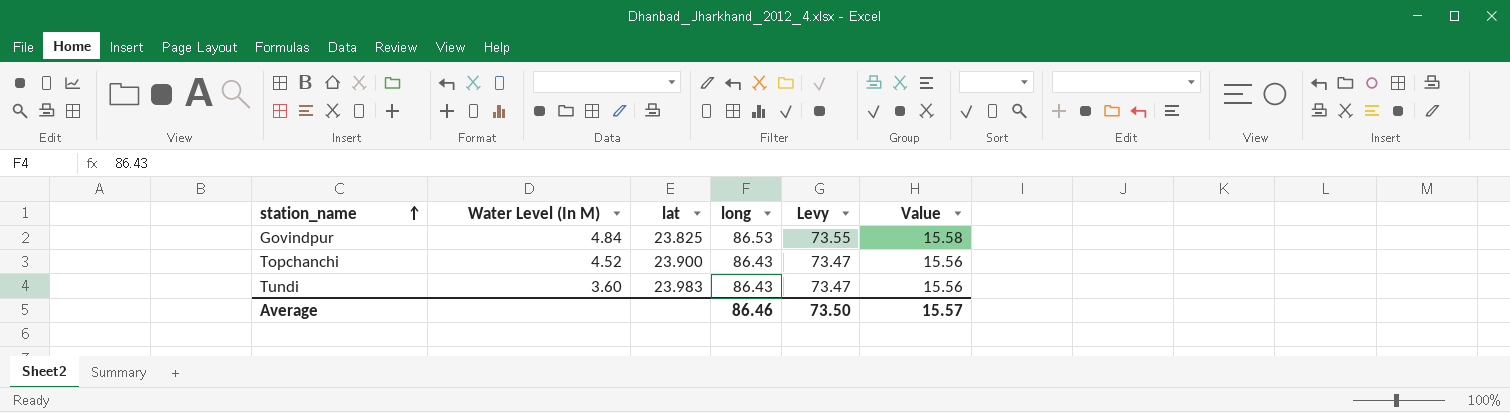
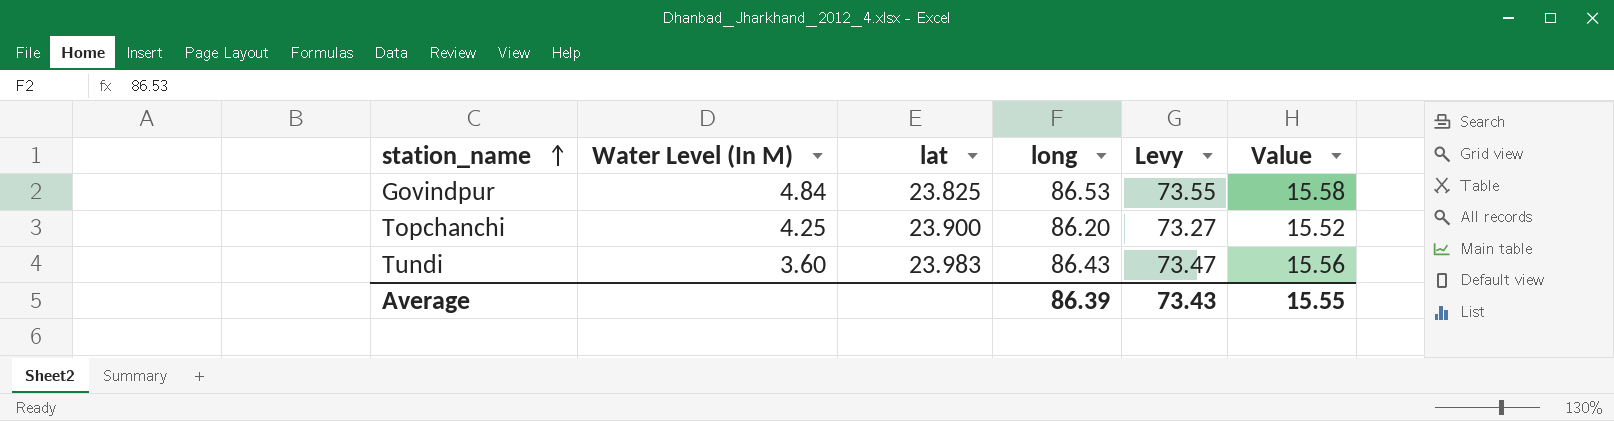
Topchanchi | Water Level (In M): 4.52 -> 4.25
Topchanchi | long: 86.43 -> 86.20
Topchanchi | Levy: 73.47 -> 73.27
Topchanchi | Value: 15.56 -> 15.52
Average | long: 86.46 -> 86.39
Average | Levy: 73.50 -> 73.43
Average | Value: 15.57 -> 15.55

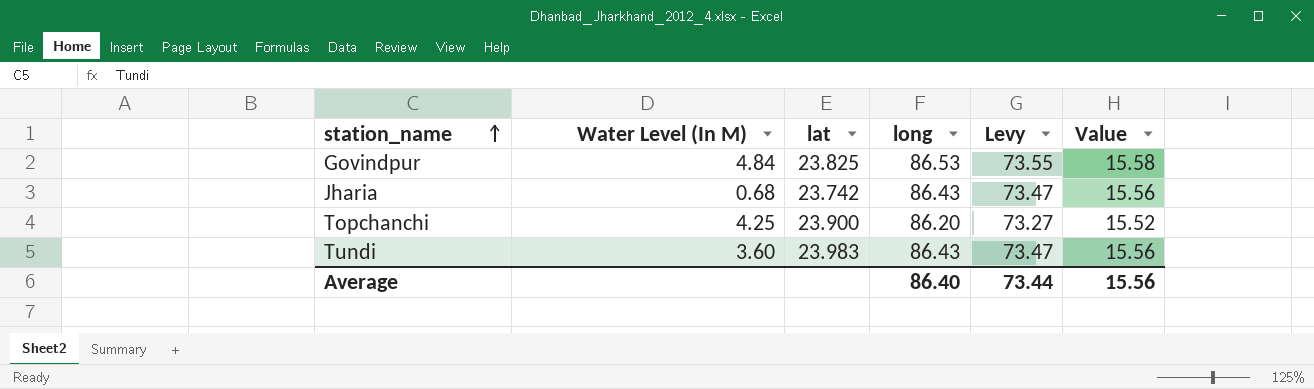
row Jharia: none -> 0.68 | 23.742 | 86.43 | 73.47 | 15.56
Average | long: 86.39 -> 86.40
Average | Levy: 73.43 -> 73.44
Average | Value: 15.55 -> 15.56

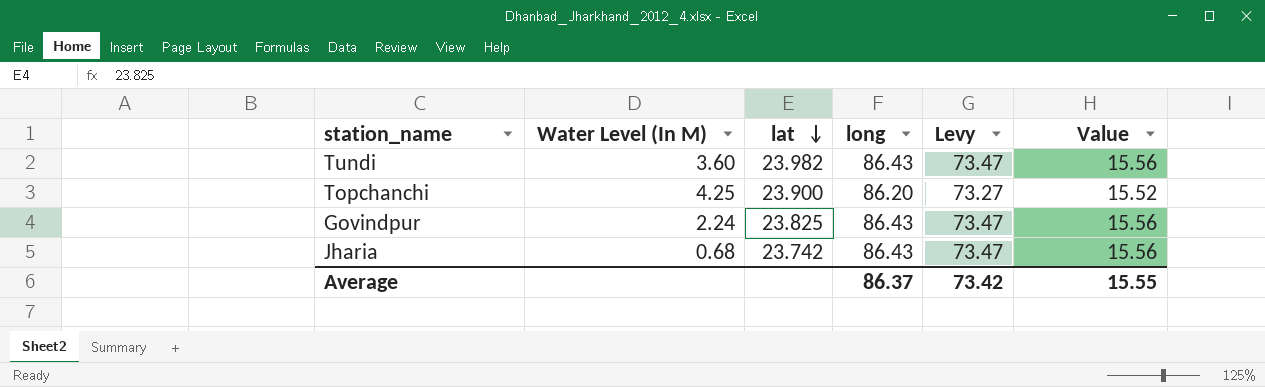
row order: station_name ascending -> lat descending
Tundi | lat: 23.983 -> 23.982
Govindpur | Water Level (In M): 4.84 -> 2.24
Govindpur | long: 86.53 -> 86.43
Govindpur | Levy: 73.55 -> 73.47
Govindpur | Value: 15.58 -> 15.56
Average | long: 86.40 -> 86.37
Average | Levy: 73.44 -> 73.42
Average | Value: 15.56 -> 15.55

